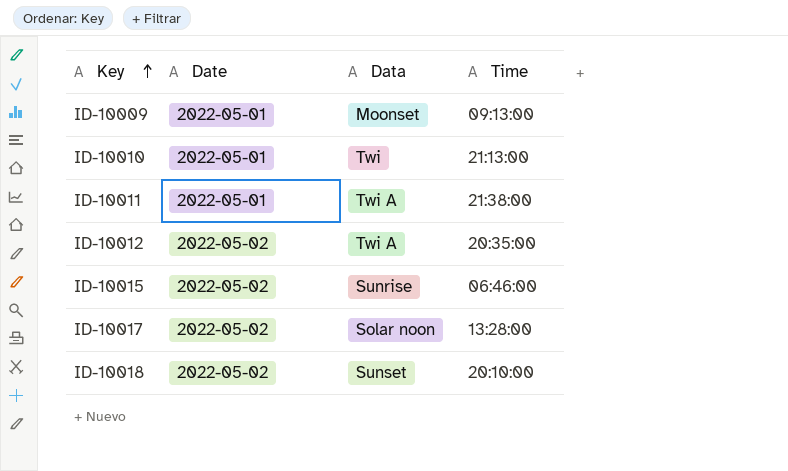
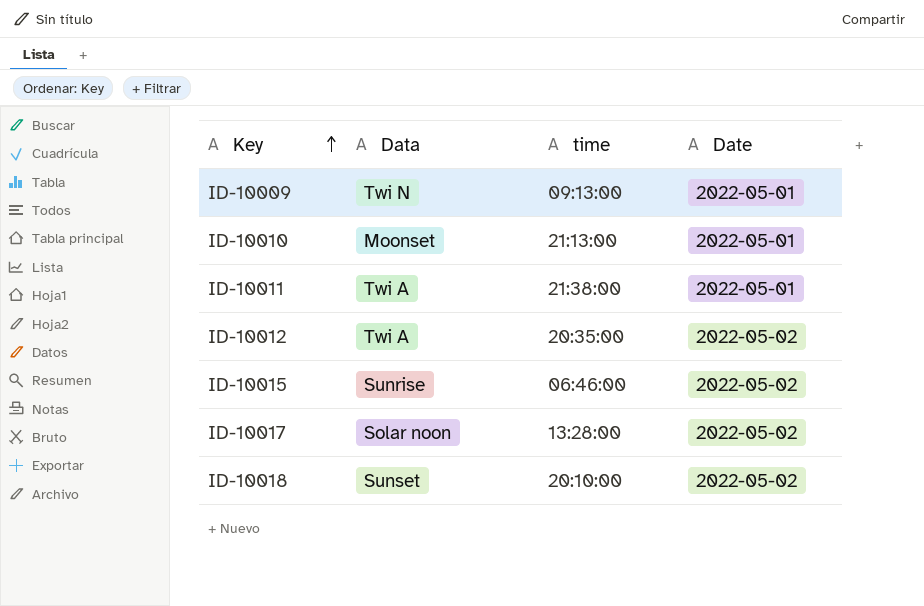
column name: Time -> time
column Date | position: 2 -> 4
ID-10009 | Data: Moonset -> Twi N
ID-10010 | Data: Twi -> Moonset

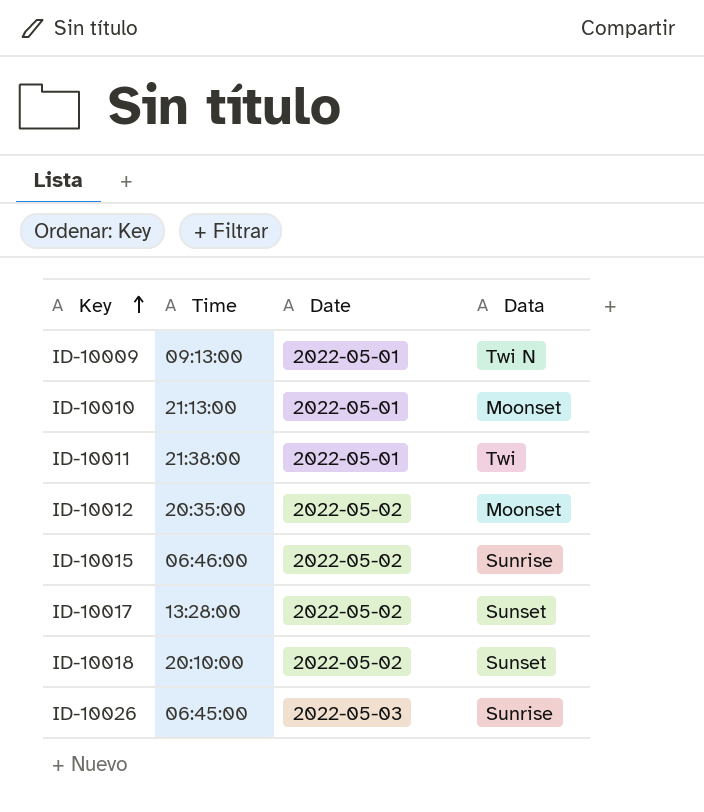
column name: time -> Time
column Data | position: 2 -> 4
ID-10011 | Data: Twi A -> Twi
ID-10012 | Data: Twi A -> Moonset
ID-10017 | Data: Solar noon -> Sunset
row ID-10026: none -> 06:45:00 | 2022-05-03 | Sunrise

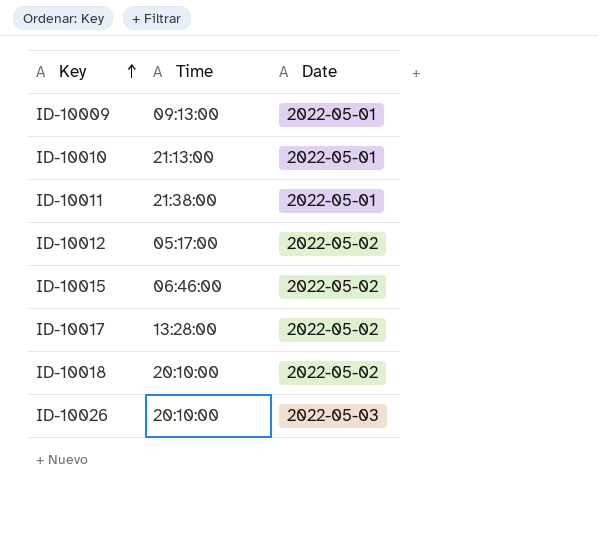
column Data | position: 4 -> none
ID-10012 | Time: 20:35:00 -> 05:17:00
ID-10026 | Time: 06:45:00 -> 20:10:00

